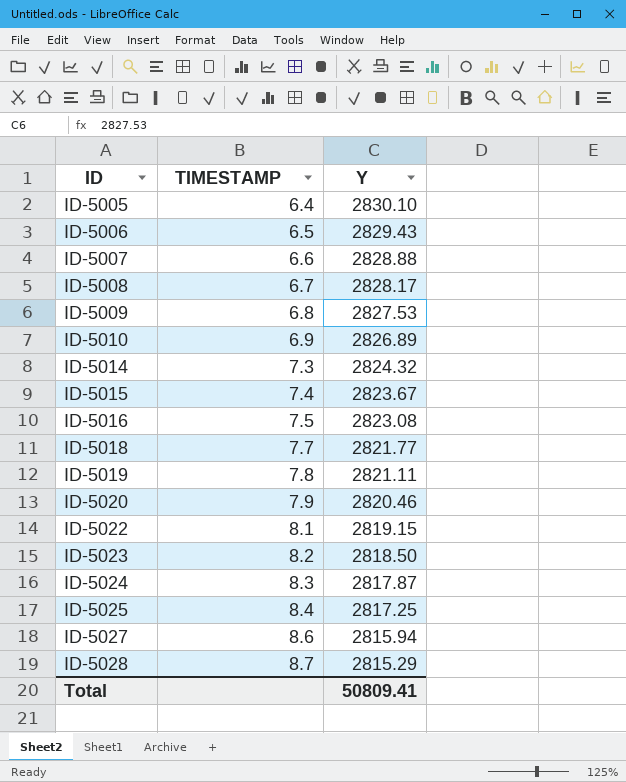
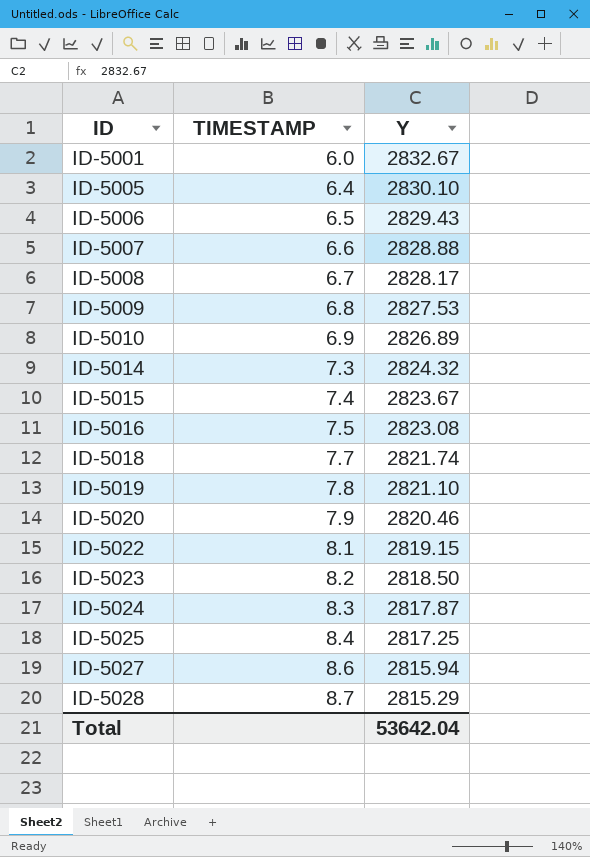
row ID-5001: none -> 6.0 | 2832.67
ID-5018 | Y: 2821.77 -> 2821.74
ID-5019 | Y: 2821.11 -> 2821.10
Total | Y: 50809.41 -> 53642.04

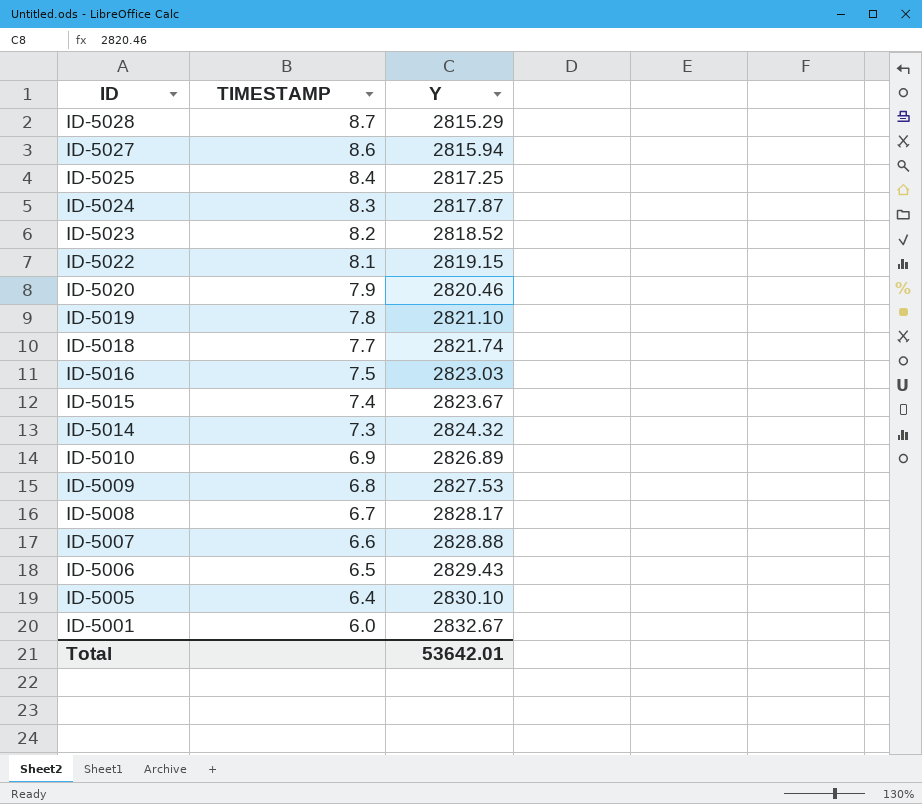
row order: ID ascending -> ID descending
ID-5023 | Y: 2818.50 -> 2818.52
ID-5016 | Y: 2823.08 -> 2823.03
Total | Y: 53642.04 -> 53642.01

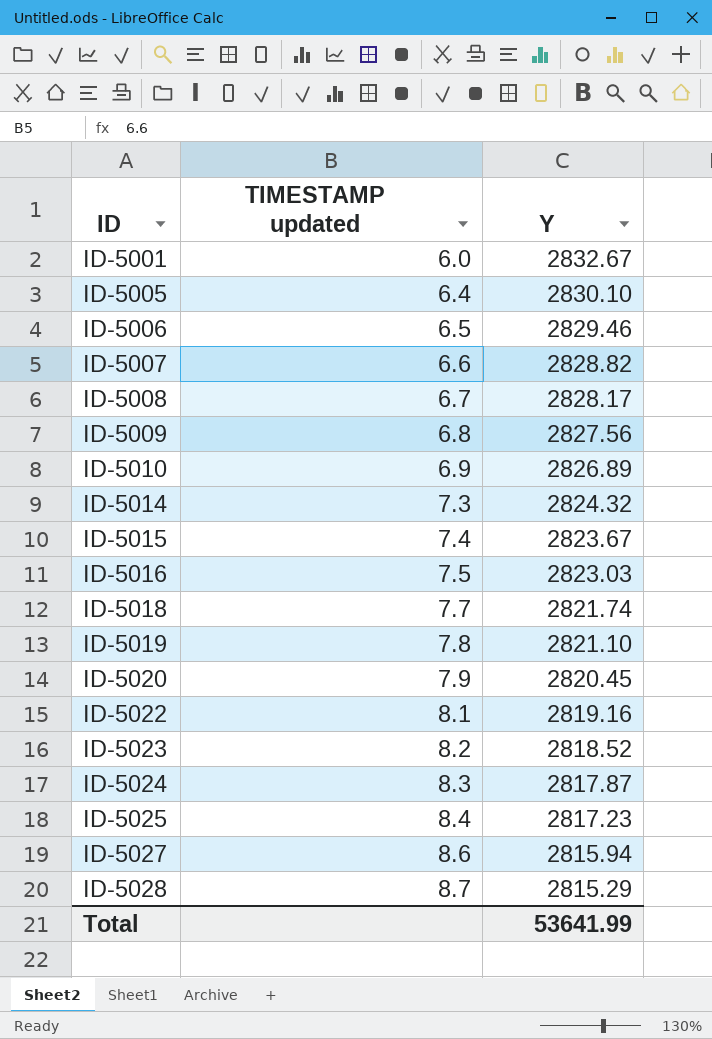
row order: ID descending -> ID ascending
column name: TIMESTAMP -> TIMESTAMP updated
ID-5006 | Y: 2829.43 -> 2829.46
ID-5007 | Y: 2828.88 -> 2828.82
ID-5009 | Y: 2827.53 -> 2827.56
ID-5020 | Y: 2820.46 -> 2820.45
ID-5022 | Y: 2819.15 -> 2819.16
ID-5025 | Y: 2817.25 -> 2817.23
Total | Y: 53642.01 -> 53641.99

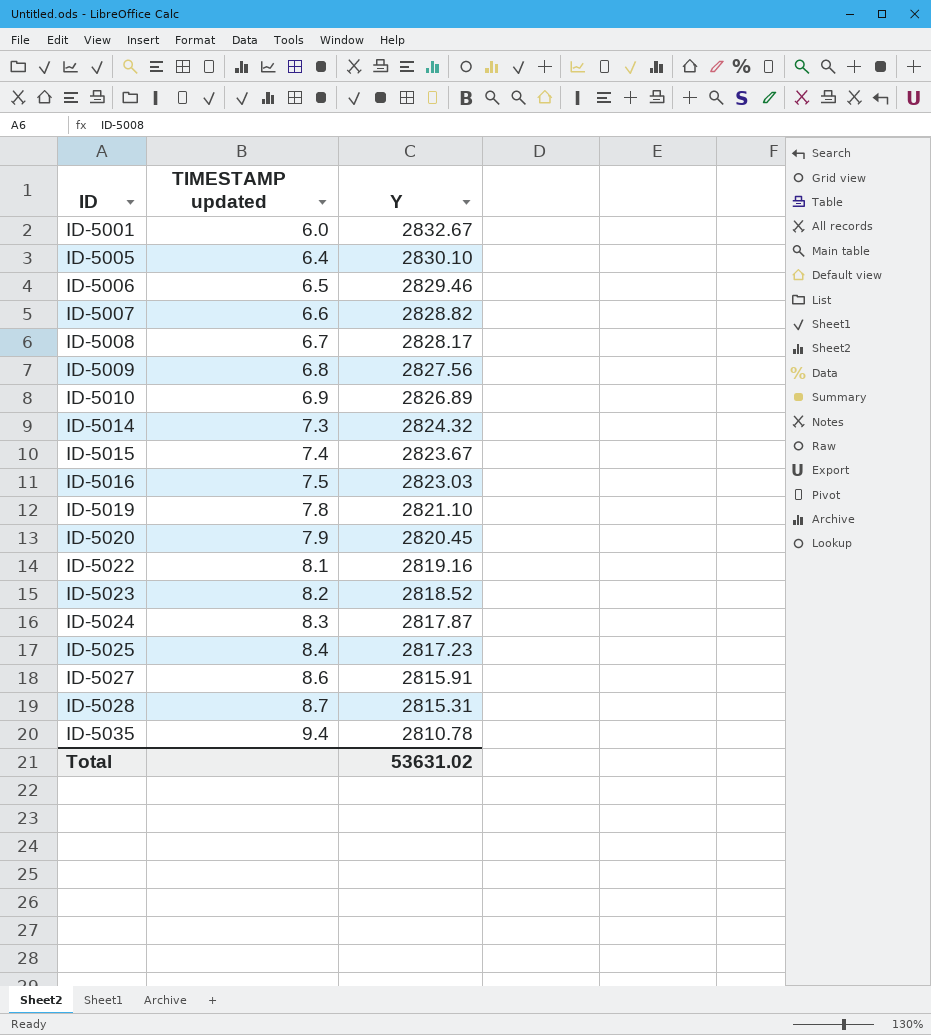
row ID-5018: 7.7 | 2821.74 -> none
ID-5027 | Y: 2815.94 -> 2815.91
ID-5028 | Y: 2815.29 -> 2815.31
row ID-5035: none -> 9.4 | 2810.78
Total | Y: 53641.99 -> 53631.02

